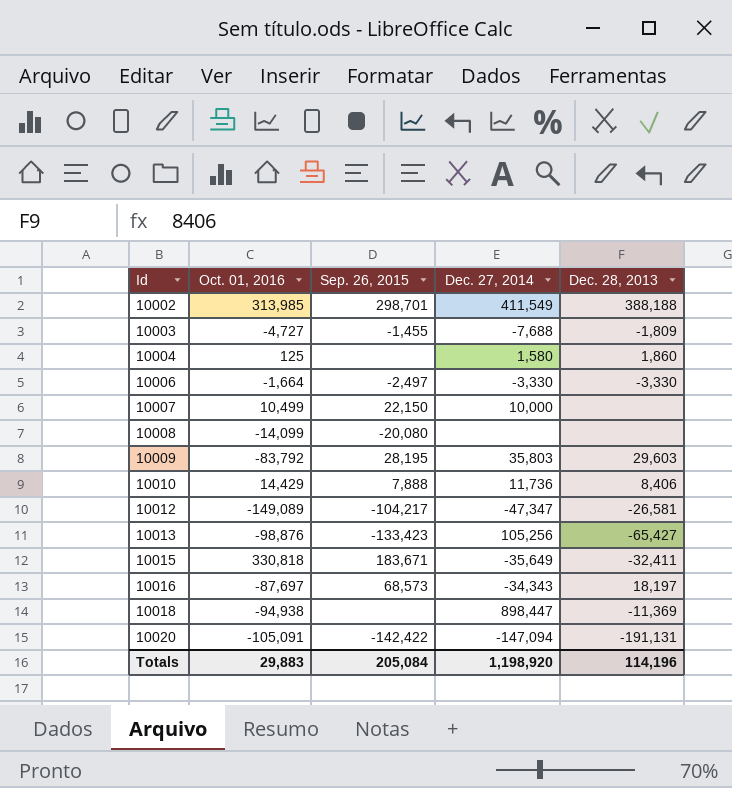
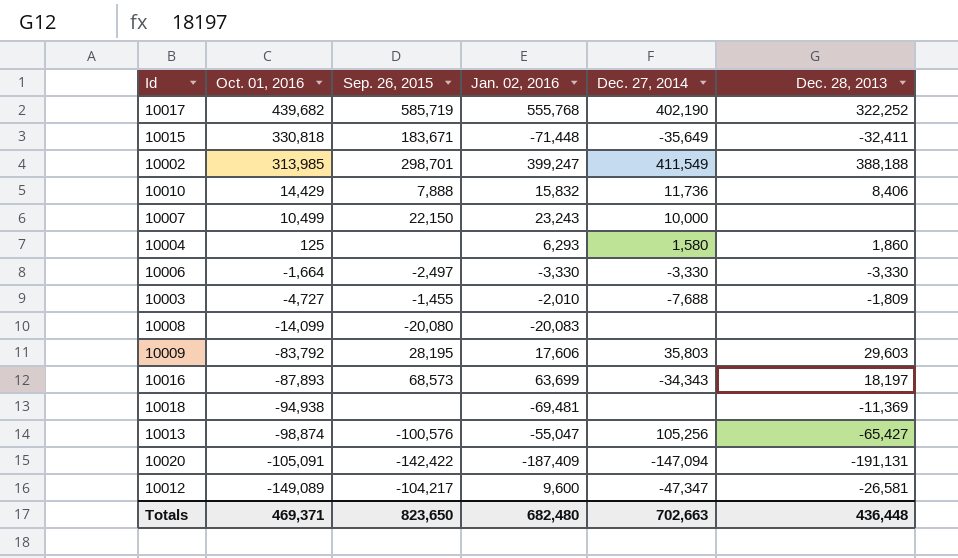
row order: Id ascending -> Oct. 01, 2016 descending
column Jan. 02, 2016 | position: none -> 4
row 10017: none -> 439,682 | 585,719 | 555,768 | 402,190 | 322,252
10016 | Oct. 01, 2016: -87,697 -> -87,893
10018 | Dec. 27, 2014: 898,447 -> none
10013 | Oct. 01, 2016: -98,876 -> -98,874
10013 | Sep. 26, 2015: -133,423 -> -100,576
Totals | Oct. 01, 2016: 29,883 -> 469,371
Totals | Sep. 26, 2015: 205,084 -> 823,650
Totals | Dec. 27, 2014: 1,198,920 -> 702,663
Totals | Dec. 28, 2013: 114,196 -> 436,448

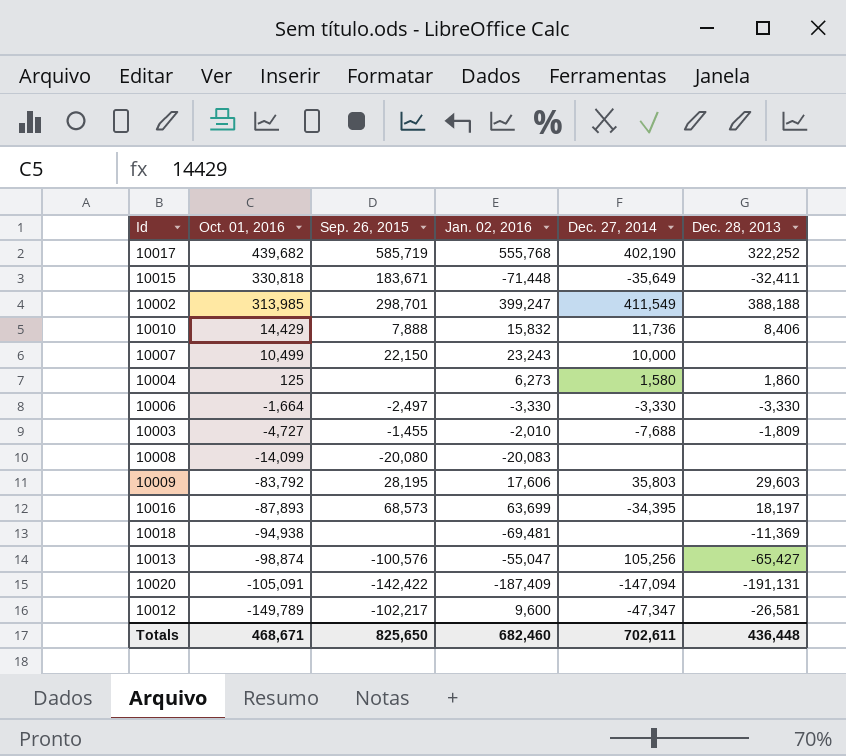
10004 | Jan. 02, 2016: 6,293 -> 6,273
10016 | Dec. 27, 2014: -34,343 -> -34,395
10012 | Oct. 01, 2016: -149,089 -> -149,789
10012 | Sep. 26, 2015: -104,217 -> -102,217
Totals | Oct. 01, 2016: 469,371 -> 468,671
Totals | Sep. 26, 2015: 823,650 -> 825,650
Totals | Jan. 02, 2016: 682,480 -> 682,460
Totals | Dec. 27, 2014: 702,663 -> 702,611

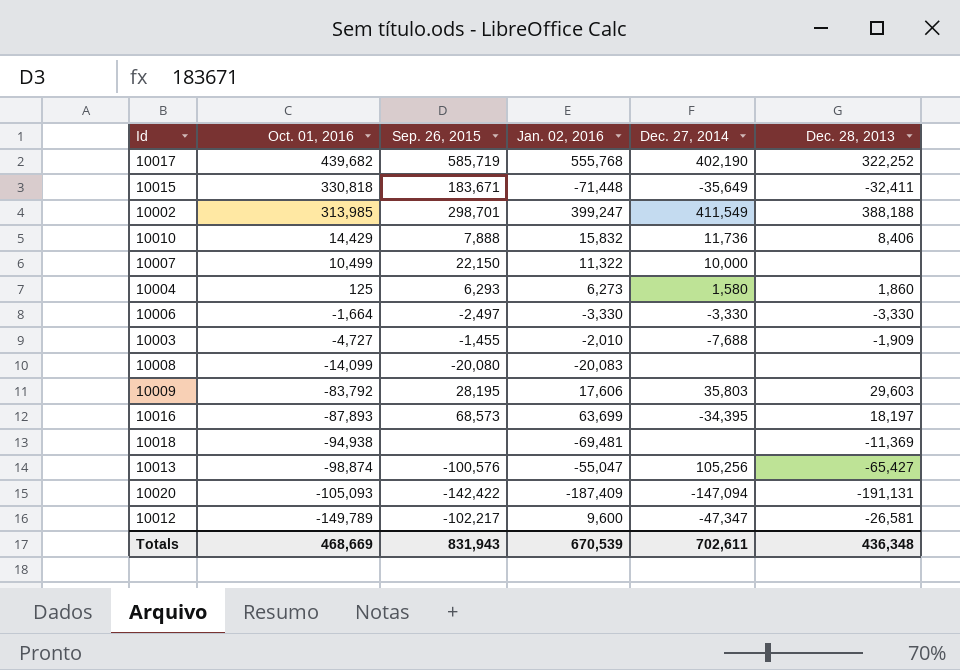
10007 | Jan. 02, 2016: 23,243 -> 11,322
10004 | Sep. 26, 2015: none -> 6,293
10003 | Dec. 28, 2013: -1,809 -> -1,909
10020 | Oct. 01, 2016: -105,091 -> -105,093
Totals | Oct. 01, 2016: 468,671 -> 468,669
Totals | Sep. 26, 2015: 825,650 -> 831,943
Totals | Jan. 02, 2016: 682,460 -> 670,539
Totals | Dec. 28, 2013: 436,448 -> 436,348

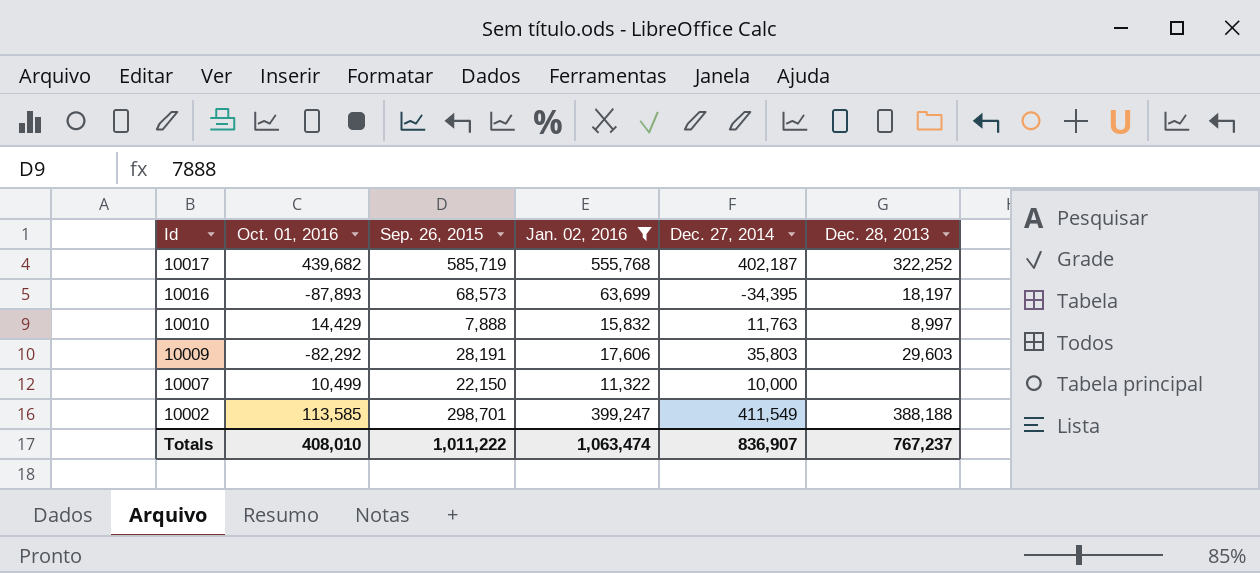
filter: none -> Jan. 02, 2016 >= 11,322
row order: Oct. 01, 2016 descending -> Id descending
10017 | Dec. 27, 2014: 402,190 -> 402,187
10010 | Dec. 27, 2014: 11,736 -> 11,763
10010 | Dec. 28, 2013: 8,406 -> 8,997
10009 | Oct. 01, 2016: -83,792 -> -82,292
10009 | Sep. 26, 2015: 28,195 -> 28,191
10002 | Oct. 01, 2016: 313,985 -> 113,585
Totals | Oct. 01, 2016: 468,669 -> 408,010
Totals | Sep. 26, 2015: 831,943 -> 1,011,222
Totals | Jan. 02, 2016: 670,539 -> 1,063,474
Totals | Dec. 27, 2014: 702,611 -> 836,907
Totals | Dec. 28, 2013: 436,348 -> 767,237

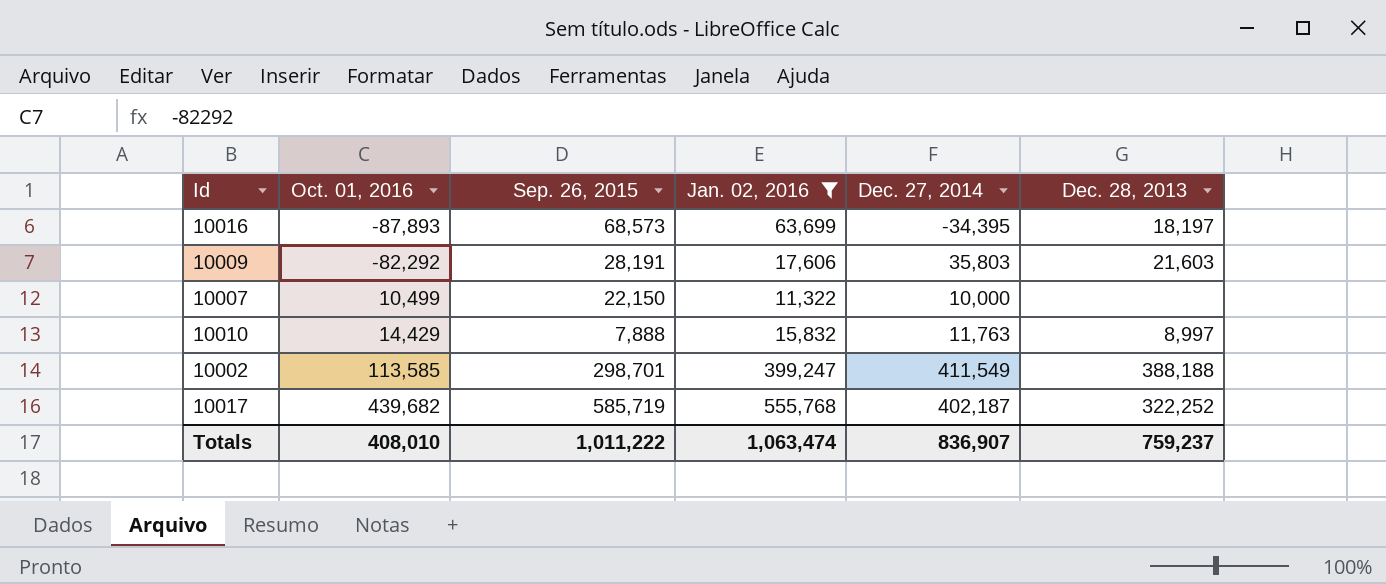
row order: Id descending -> Oct. 01, 2016 ascending
10009 | Dec. 28, 2013: 29,603 -> 21,603
Totals | Dec. 28, 2013: 767,237 -> 759,237

